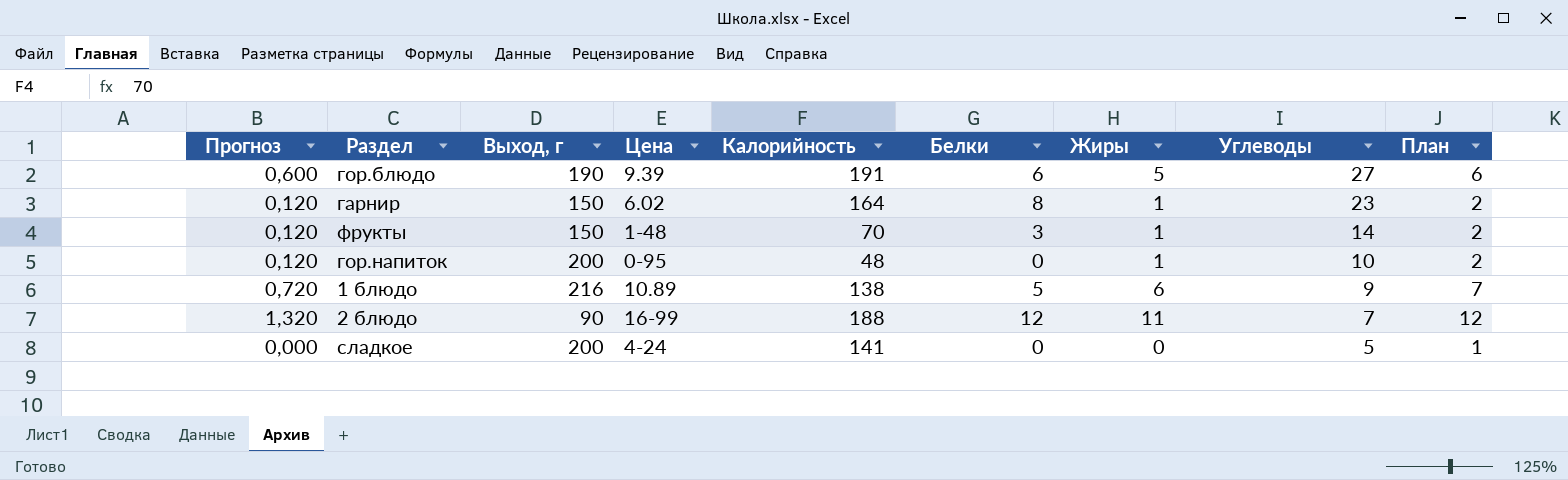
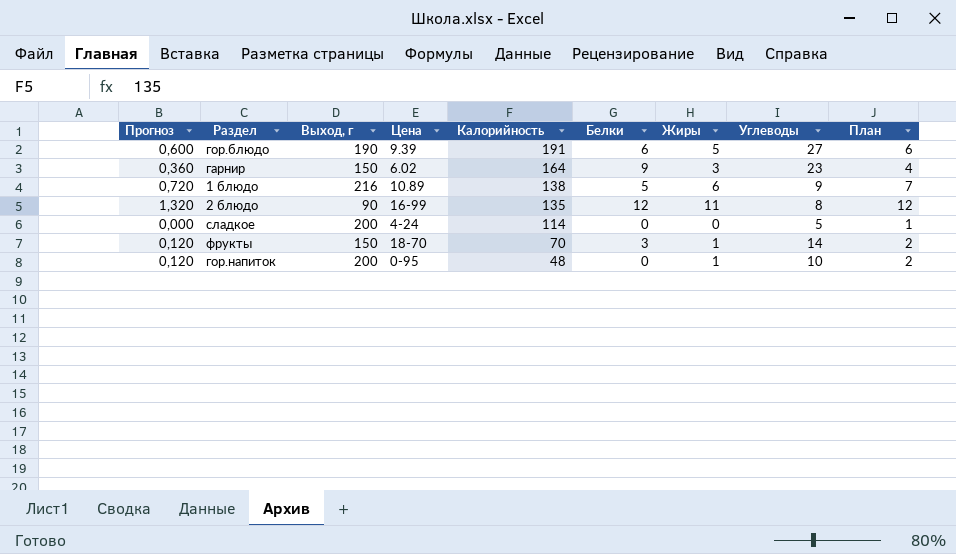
row order: Углеводы descending -> Калорийность descending
гарнир | Прогноз: 0,120 -> 0,360
гарнир | Белки: 8 -> 9
гарнир | Жиры: 1 -> 3
гарнир | План: 2 -> 4
2 блюдо | Калорийность: 188 -> 135
2 блюдо | Углеводы: 7 -> 8
сладкое | Калорийность: 141 -> 114
фрукты | Цена: 1-48 -> 18-70

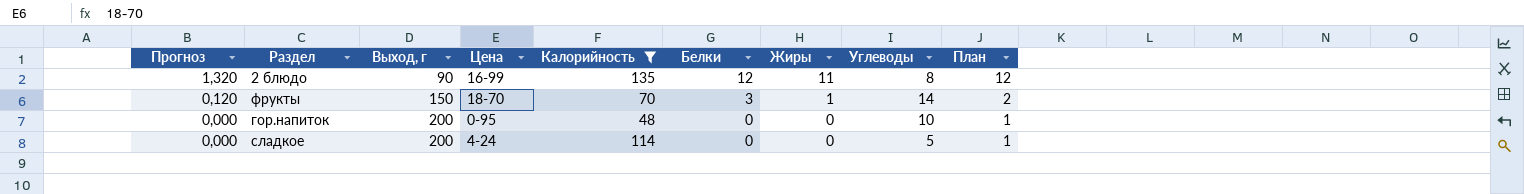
filter: none -> Калорийность <= 135
row order: Калорийность descending -> Прогноз descending
гор.напиток | Прогноз: 0,120 -> 0,000
гор.напиток | Жиры: 1 -> 0
гор.напиток | План: 2 -> 1

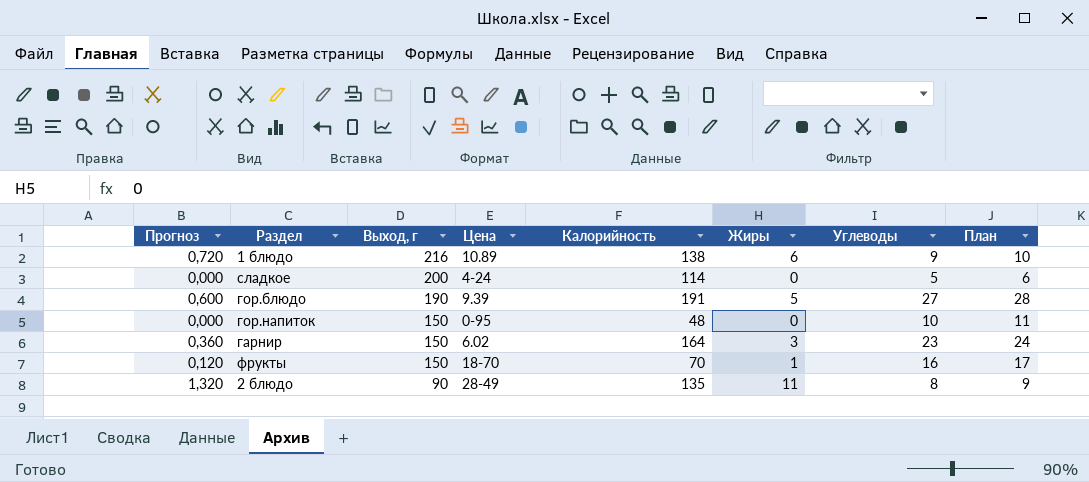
filter: Калорийность <= 135 -> none
row order: Прогноз descending -> Выход, г descending
column Белки | position: 6 -> none
column План | formula: [Жиры] + 1 -> [Углеводы] + 1
гор.напиток | Выход, г: 200 -> 150
фрукты | Углеводы: 14 -> 16
2 блюдо | Цена: 16-99 -> 28-49

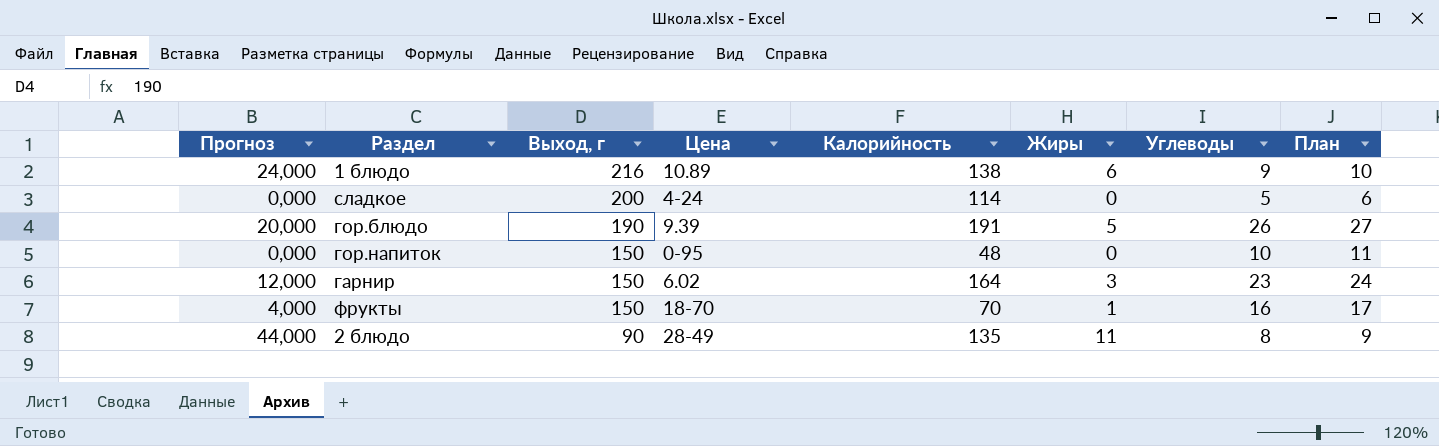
column Прогноз | formula: [Жиры] * 0,12 -> [Жиры] * 4
гор.блюдо | Углеводы: 27 -> 26
гор.блюдо | План: 28 -> 27

